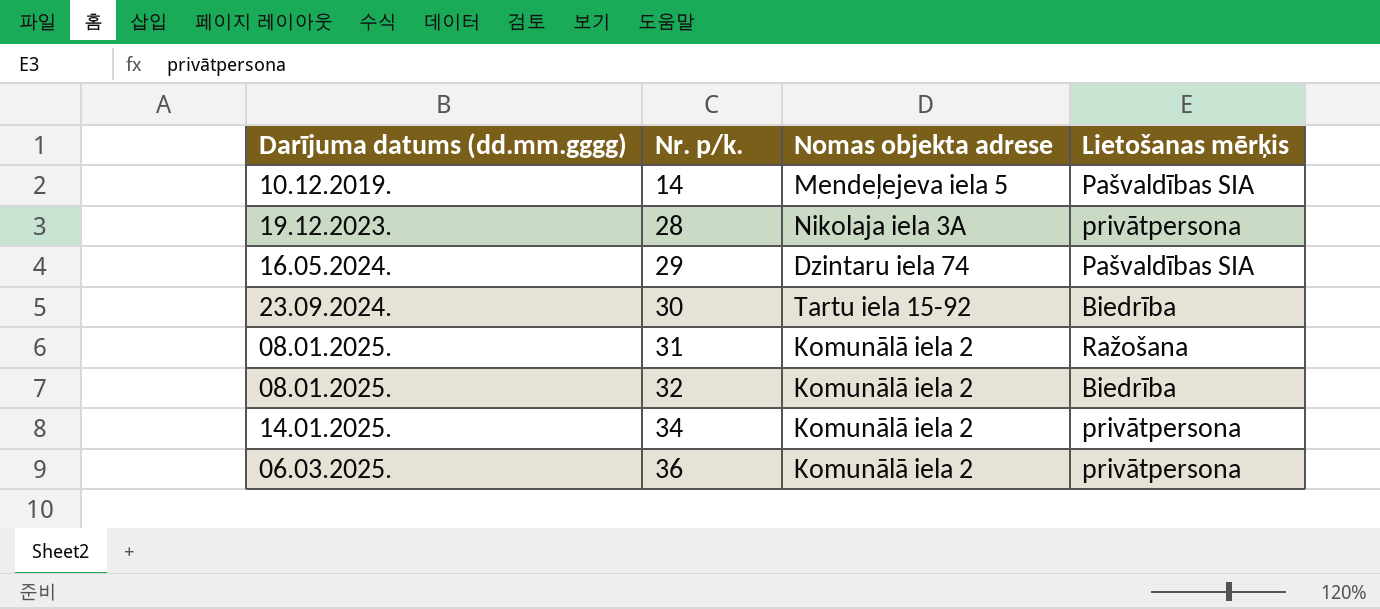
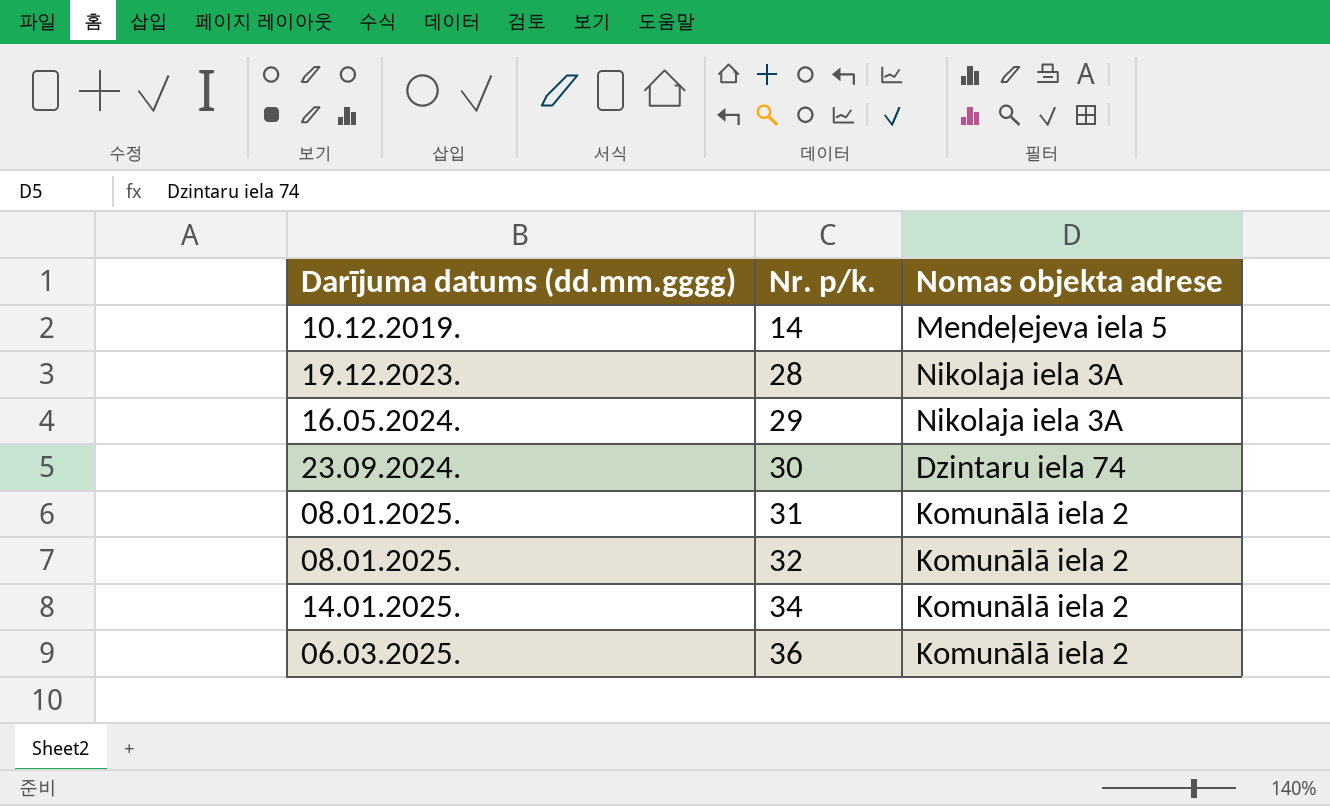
column Lietošanas mērķis | position: 4 -> none
29 | Nomas objekta adrese: Dzintaru iela 74 -> Nikolaja iela 3A
30 | Nomas objekta adrese: Tartu iela 15-92 -> Dzintaru iela 74

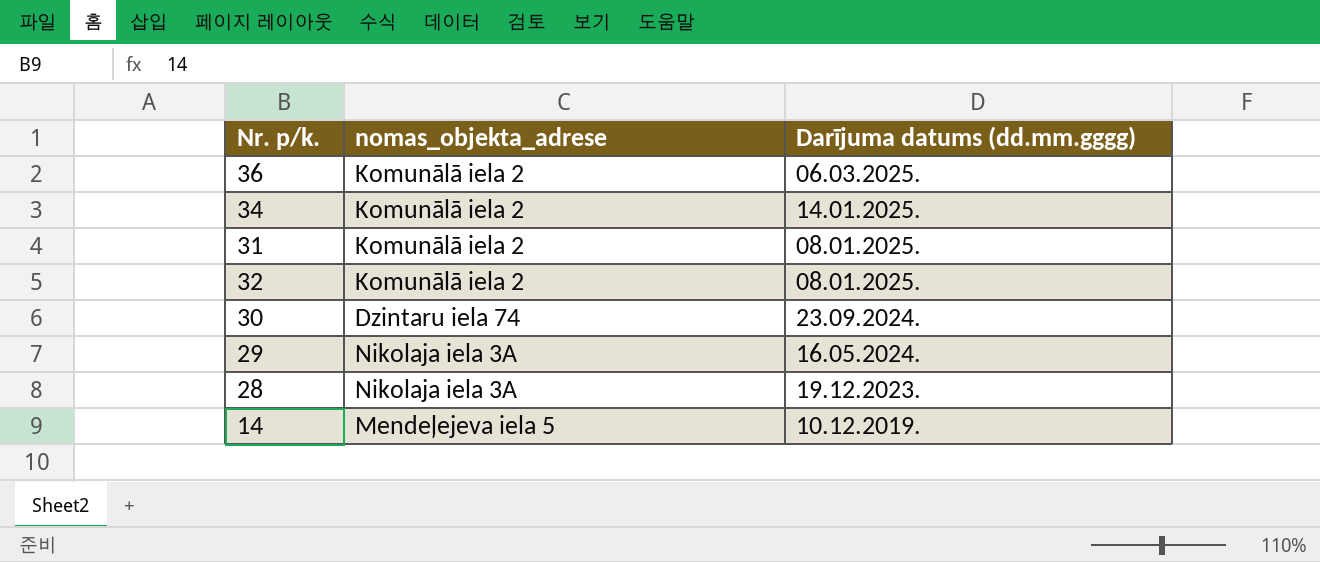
row order: Darījuma datums (dd.mm.gggg) ascending -> Darījuma datums (dd.mm.gggg) descending
column name: Nomas objekta adrese -> nomas_objekta_adrese
column Darījuma datums (dd.mm.gggg) | position: 1 -> 3

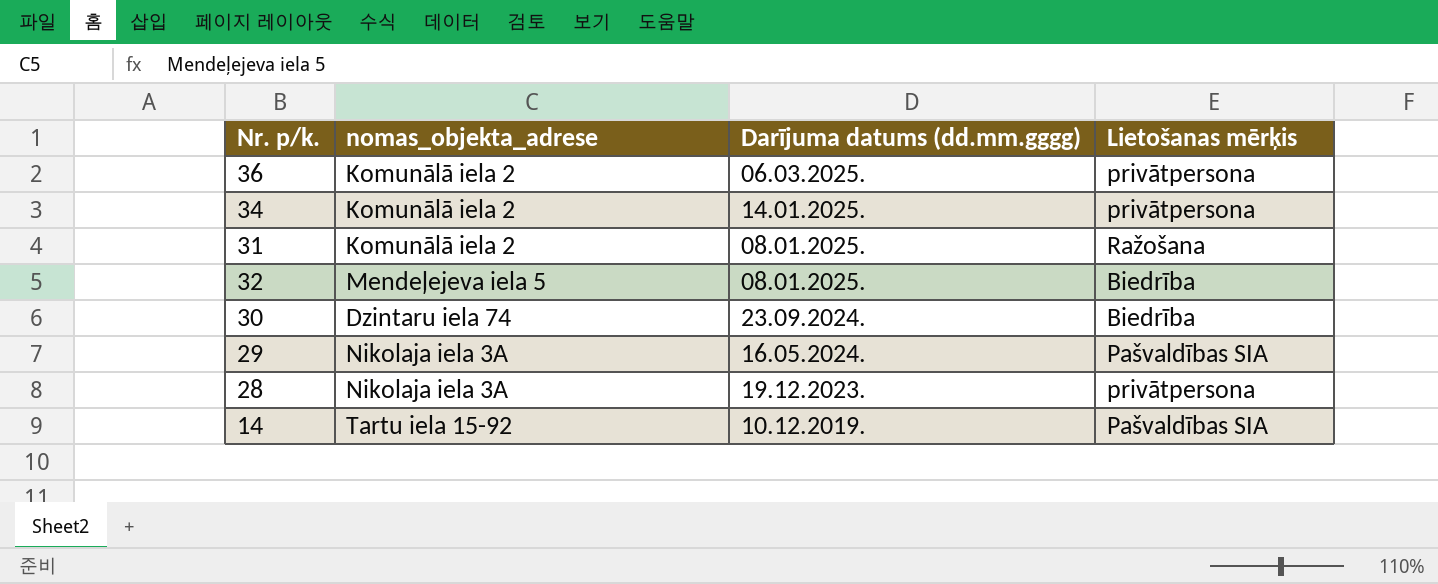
column Lietošanas mērķis | position: none -> 4
32 | nomas_objekta_adrese: Komunālā iela 2 -> Mendeļejeva iela 5
14 | nomas_objekta_adrese: Mendeļejeva iela 5 -> Tartu iela 15-92

